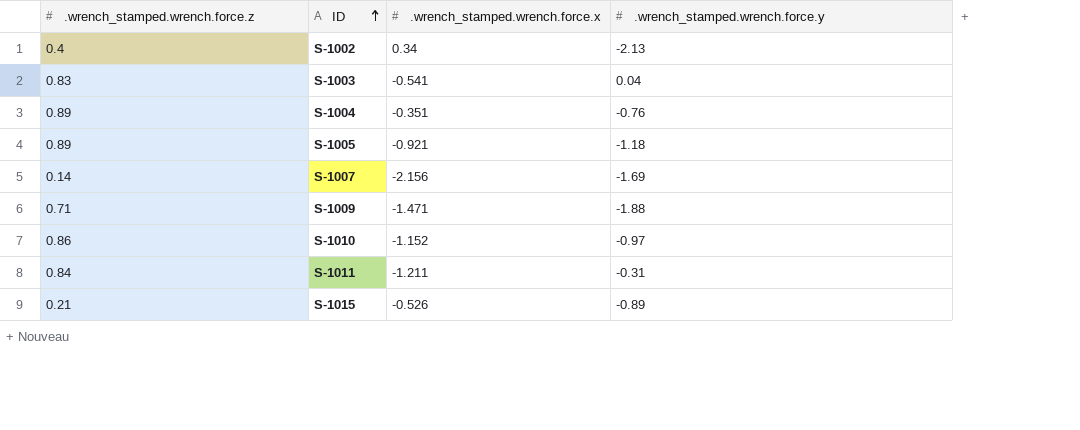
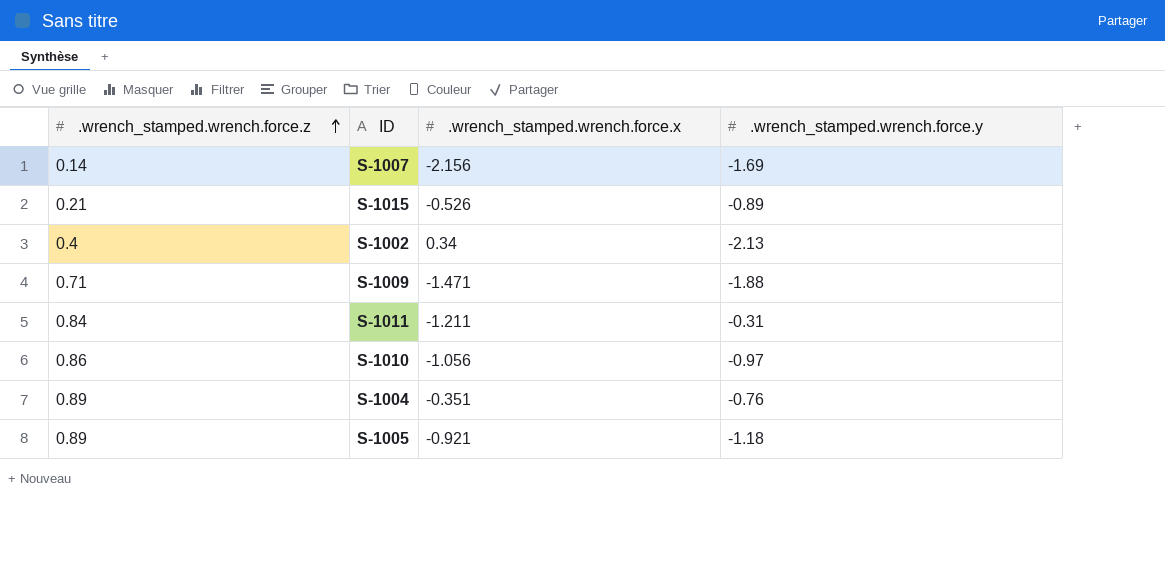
row order: ID ascending -> .wrench_stamped.wrench.force.z ascending
row S-1003: 0.83 | -0.541 | 0.04 -> none
S-1010 | .wrench_stamped.wrench.force.x: -1.152 -> -1.056

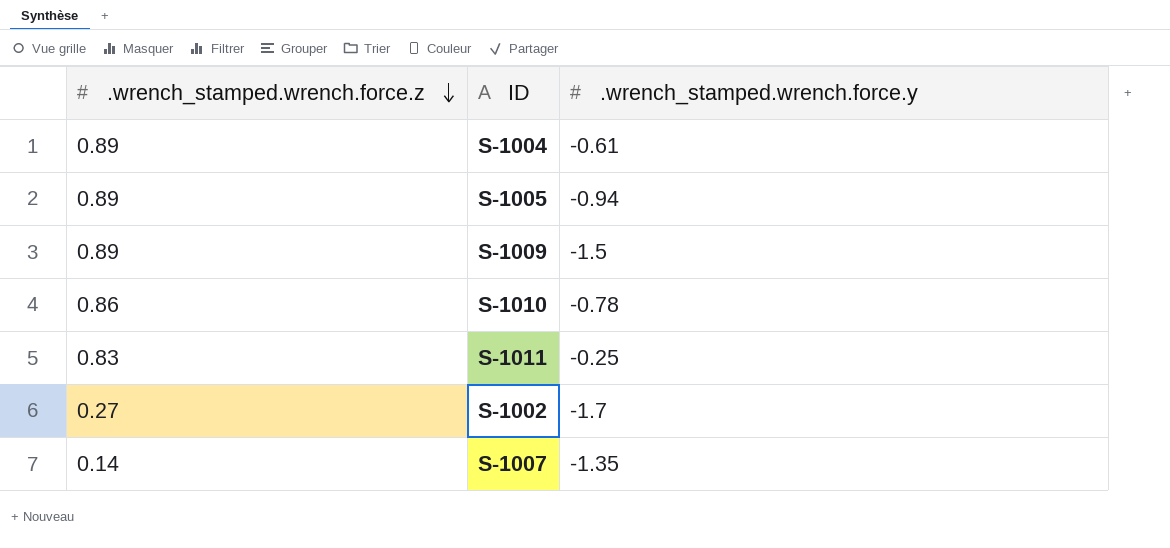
row order: .wrench_stamped.wrench.force.z ascending -> .wrench_stamped.wrench.force.z descending
column .wrench_stamped.wrench.force.x | position: 3 -> none
row S-1015: 0.21 | -0.526 | -0.89 -> none
S-1004 | .wrench_stamped.wrench.force.y: -0.76 -> -0.61
S-1005 | .wrench_stamped.wrench.force.y: -1.18 -> -0.94
S-1009 | .wrench_stamped.wrench.force.z: 0.71 -> 0.89
S-1009 | .wrench_stamped.wrench.force.y: -1.88 -> -1.5
S-1010 | .wrench_stamped.wrench.force.y: -0.97 -> -0.78
S-1011 | .wrench_stamped.wrench.force.z: 0.84 -> 0.83
S-1011 | .wrench_stamped.wrench.force.y: -0.31 -> -0.25
S-1002 | .wrench_stamped.wrench.force.z: 0.4 -> 0.27
S-1002 | .wrench_stamped.wrench.force.y: -2.13 -> -1.7
S-1007 | .wrench_stamped.wrench.force.y: -1.69 -> -1.35

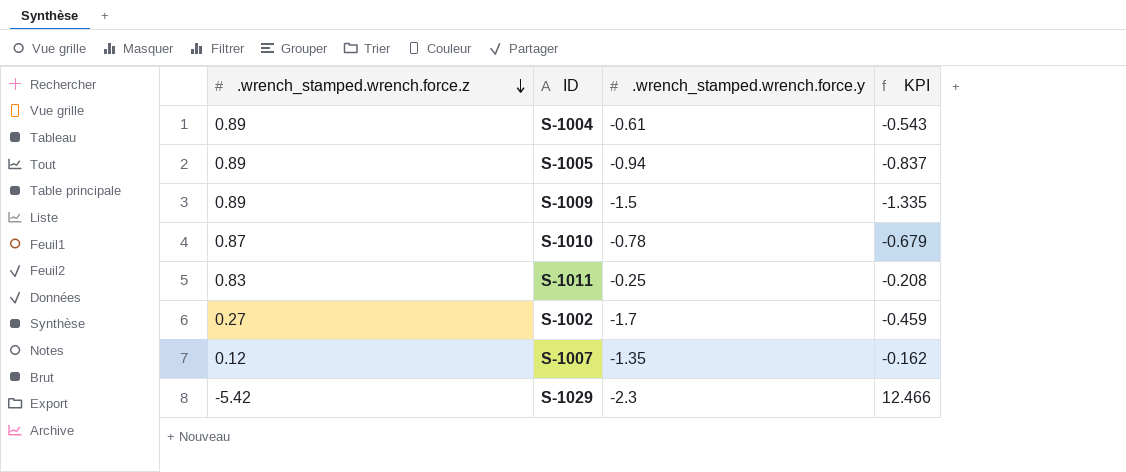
column KPI | formula: none -> [.wrench_stamped.wrench.force.z] * [.wrench_stamped.wrench.force.y]
S-1010 | .wrench_stamped.wrench.force.z: 0.86 -> 0.87
S-1007 | .wrench_stamped.wrench.force.z: 0.14 -> 0.12
row S-1029: none -> -5.42 | -2.3 | 12.466

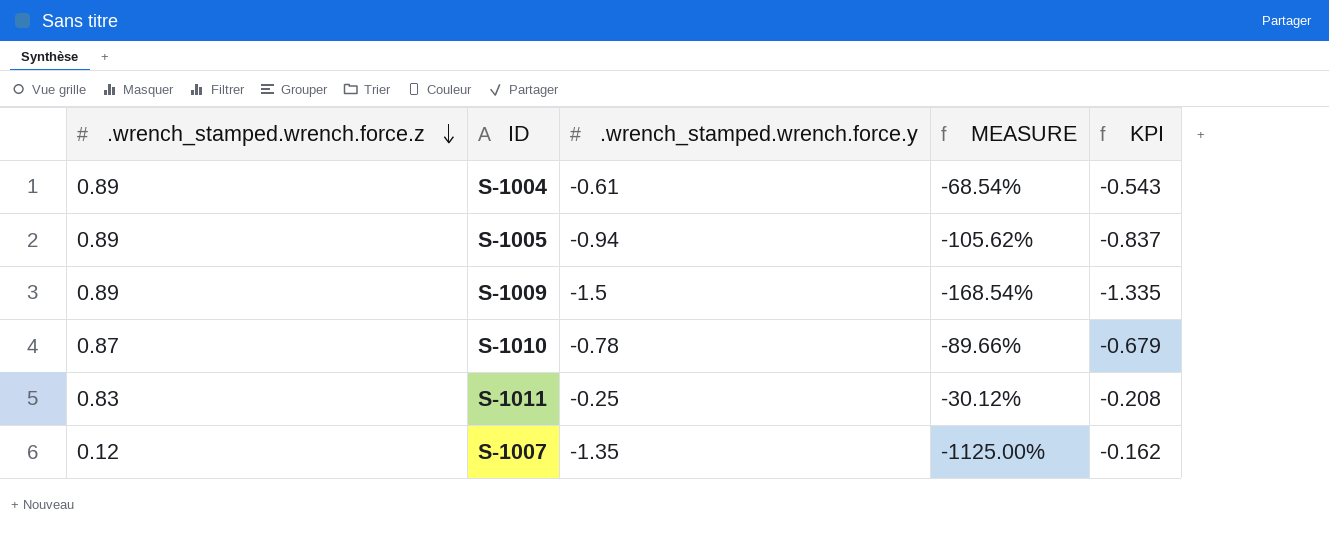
column MEASURE | formula: none -> [.wrench_stamped.wrench.force.y] / [.wrench_stamped.wrench.force.z]
row S-1002: 0.27 | -1.7 | -0.459 -> none
row S-1029: -5.42 | -2.3 | 12.466 -> none

